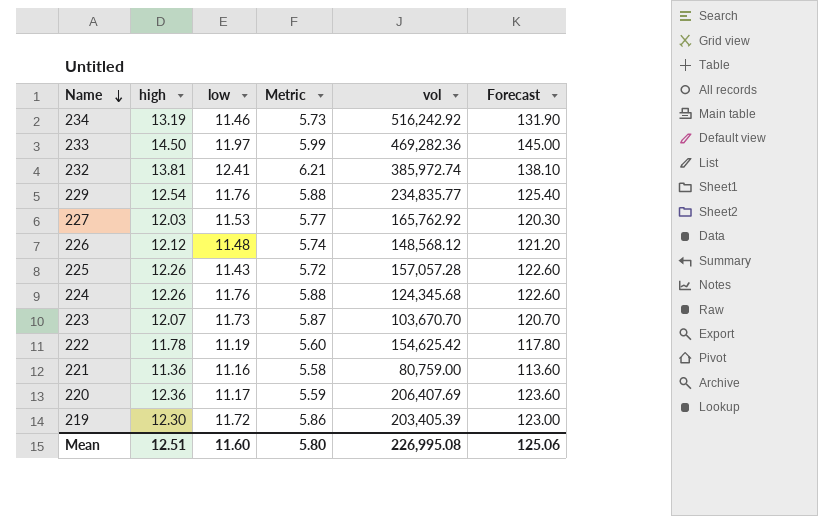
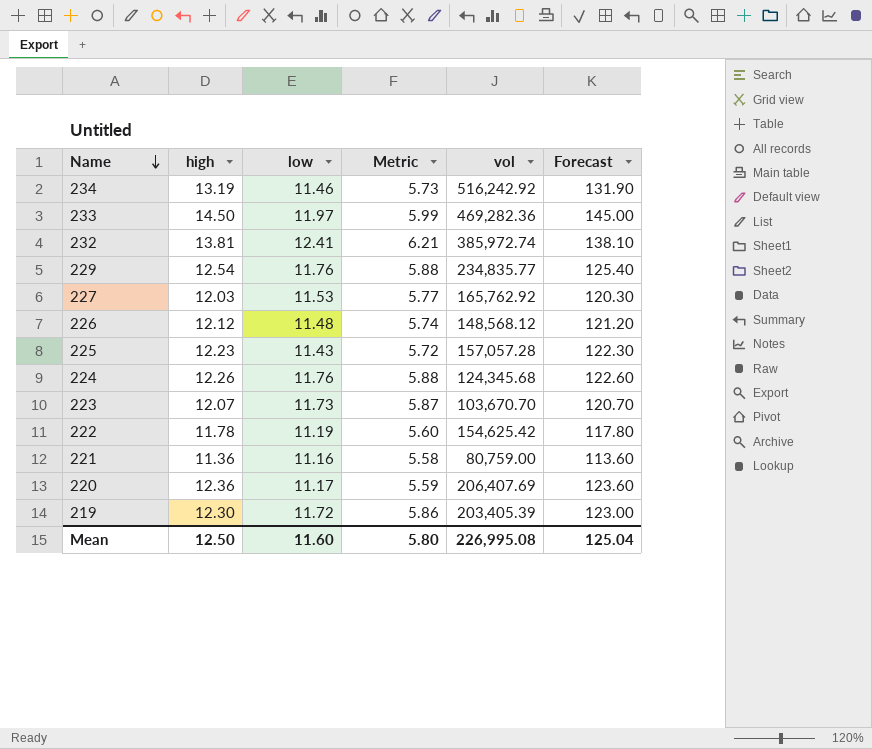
225 | high: 12.26 -> 12.23
225 | Forecast: 122.60 -> 122.30
Mean | high: 12.51 -> 12.50
Mean | Forecast: 125.06 -> 125.04

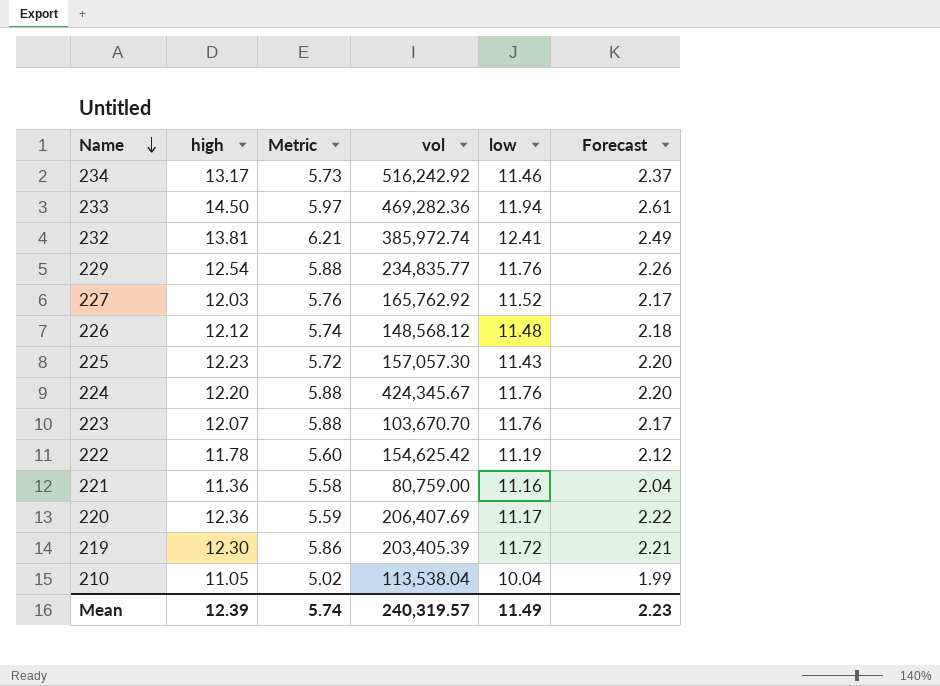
column low | position: 3 -> 5
column Forecast | formula: [high] * 10 -> [high] * 0.18
234 | high: 13.19 -> 13.17
233 | Metric: 5.99 -> 5.97
233 | low: 11.97 -> 11.94
227 | Metric: 5.77 -> 5.76
227 | low: 11.53 -> 11.52
225 | vol: 157,057.28 -> 157,057.30
224 | high: 12.26 -> 12.20
224 | vol: 124,345.68 -> 424,345.67
223 | Metric: 5.87 -> 5.88
223 | low: 11.73 -> 11.76
row 210: none -> 11.05 | 5.02 | 113,538.04 | 10.04 | 1.99
Mean | high: 12.50 -> 12.39
Mean | Metric: 5.80 -> 5.74
Mean | vol: 226,995.08 -> 240,319.57
Mean | low: 11.60 -> 11.49
Mean | Forecast: 125.04 -> 2.23

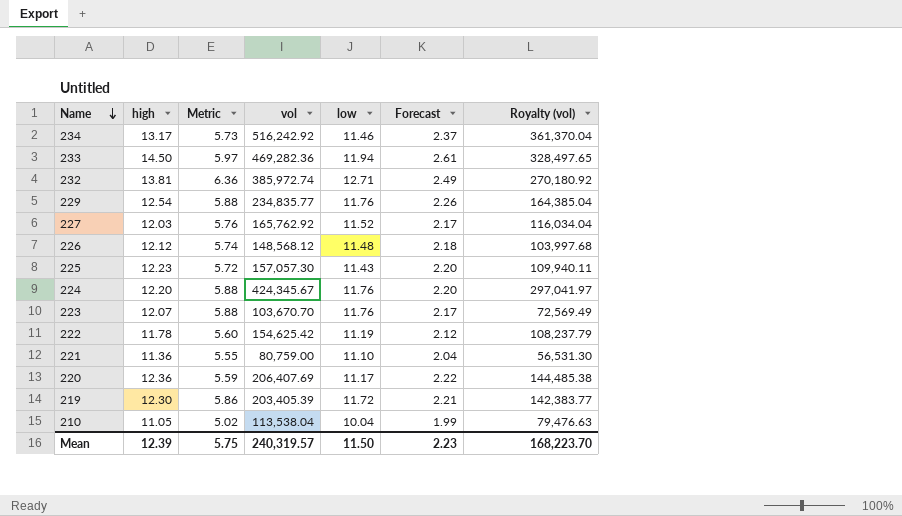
column Royalty (vol) | formula: none -> [vol] * 0.7
232 | Metric: 6.21 -> 6.36
232 | low: 12.41 -> 12.71
221 | Metric: 5.58 -> 5.55
221 | low: 11.16 -> 11.10
Mean | Metric: 5.74 -> 5.75
Mean | low: 11.49 -> 11.50

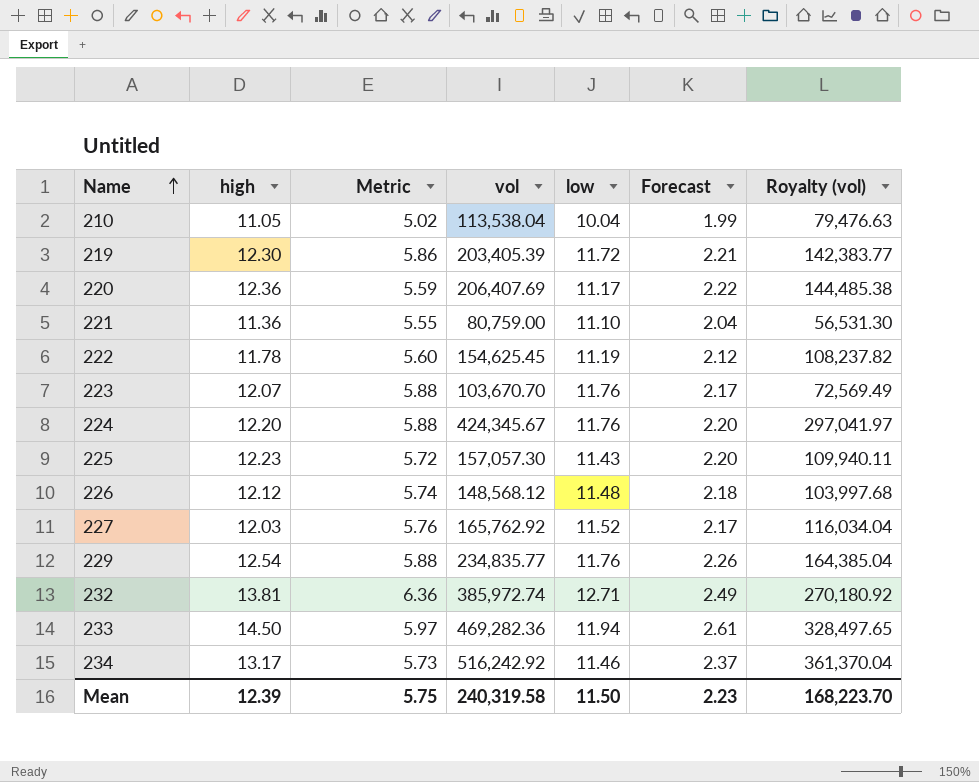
row order: Name descending -> Name ascending
222 | vol: 154,625.42 -> 154,625.45
222 | Royalty (vol): 108,237.79 -> 108,237.82
Mean | vol: 240,319.57 -> 240,319.58

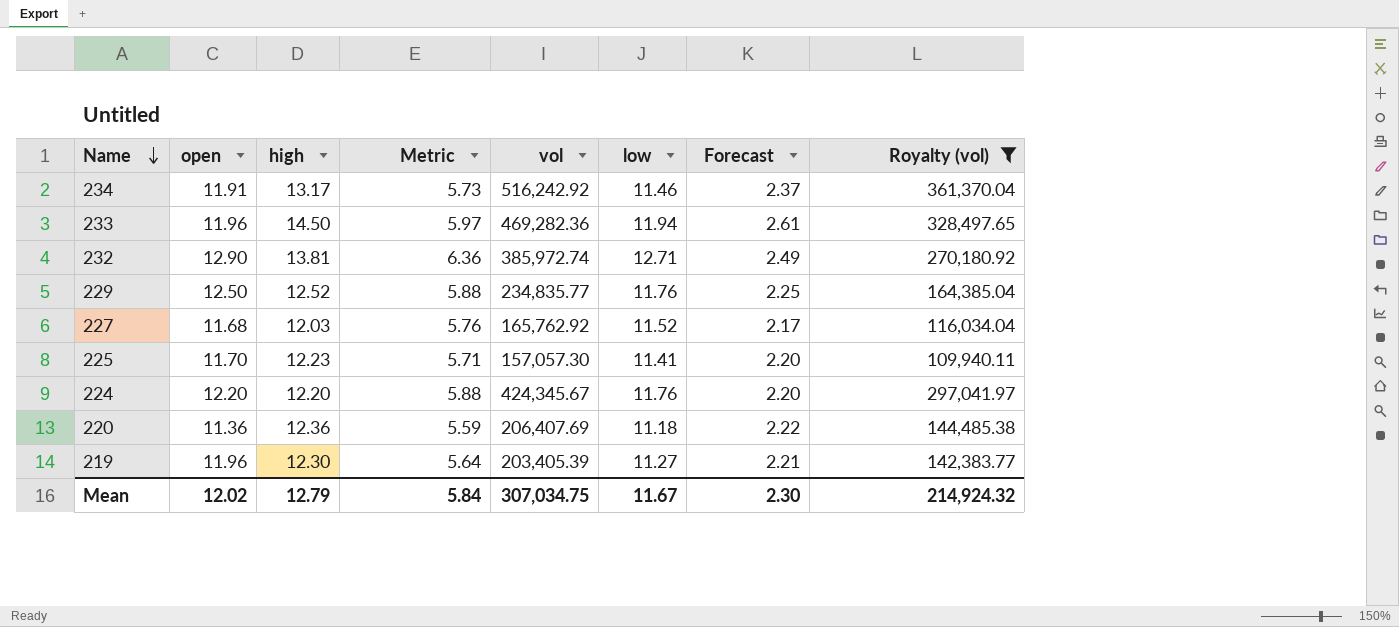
filter: none -> Royalty (vol) >= 109,940.11
row order: Name ascending -> Name descending
column open | position: none -> 2
229 | high: 12.54 -> 12.52
229 | Forecast: 2.26 -> 2.25
225 | Metric: 5.72 -> 5.71
225 | low: 11.43 -> 11.41
220 | low: 11.17 -> 11.18
219 | Metric: 5.86 -> 5.64
219 | low: 11.72 -> 11.27
Mean | high: 12.39 -> 12.79
Mean | Metric: 5.75 -> 5.84
Mean | vol: 240,319.58 -> 307,034.75
Mean | low: 11.50 -> 11.67
Mean | Forecast: 2.23 -> 2.30
Mean | Royalty (vol): 168,223.70 -> 214,924.32

